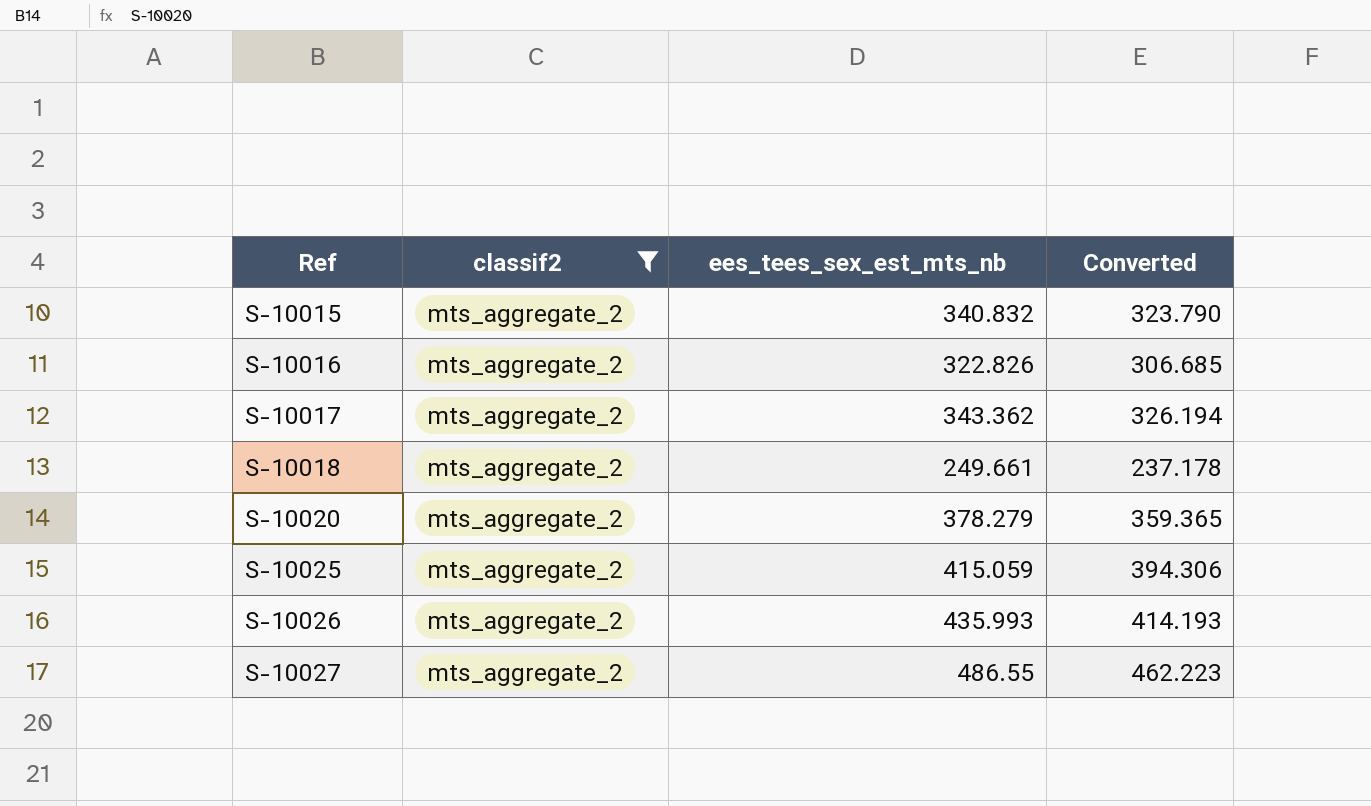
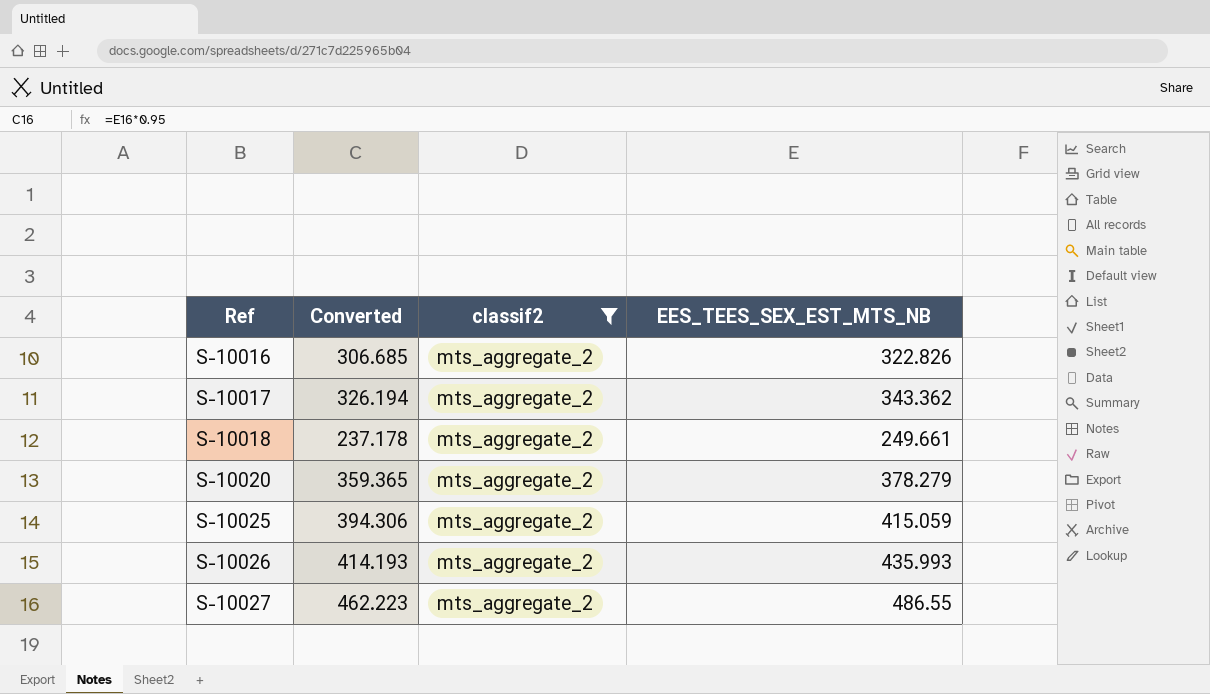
column Converted | position: 4 -> 2
column name: ees_tees_sex_est_mts_nb -> EES_TEES_SEX_EST_MTS_NB
row S-10015: mts_aggregate_2 | 340.832 | 323.790 -> none

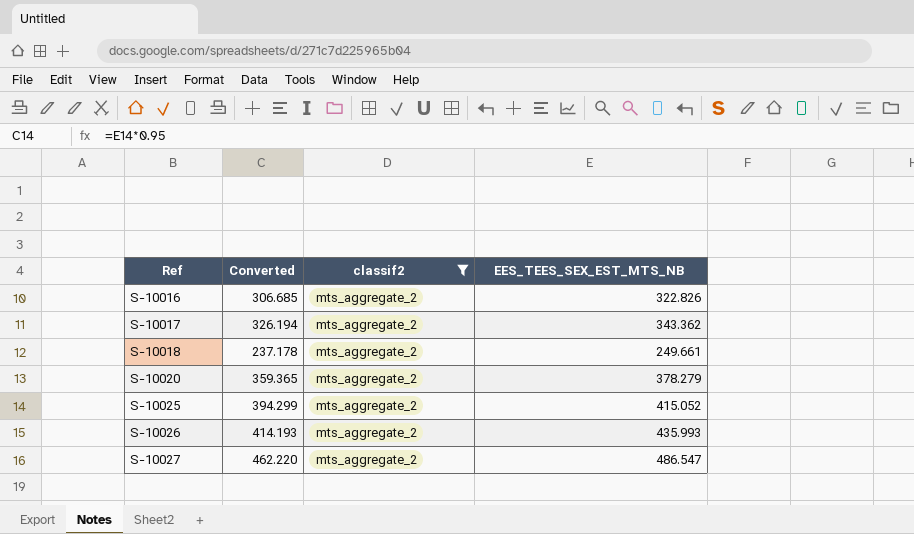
S-10025 | Converted: 394.306 -> 394.299
S-10025 | EES_TEES_SEX_EST_MTS_NB: 415.059 -> 415.052
S-10027 | Converted: 462.223 -> 462.220
S-10027 | EES_TEES_SEX_EST_MTS_NB: 486.55 -> 486.547

